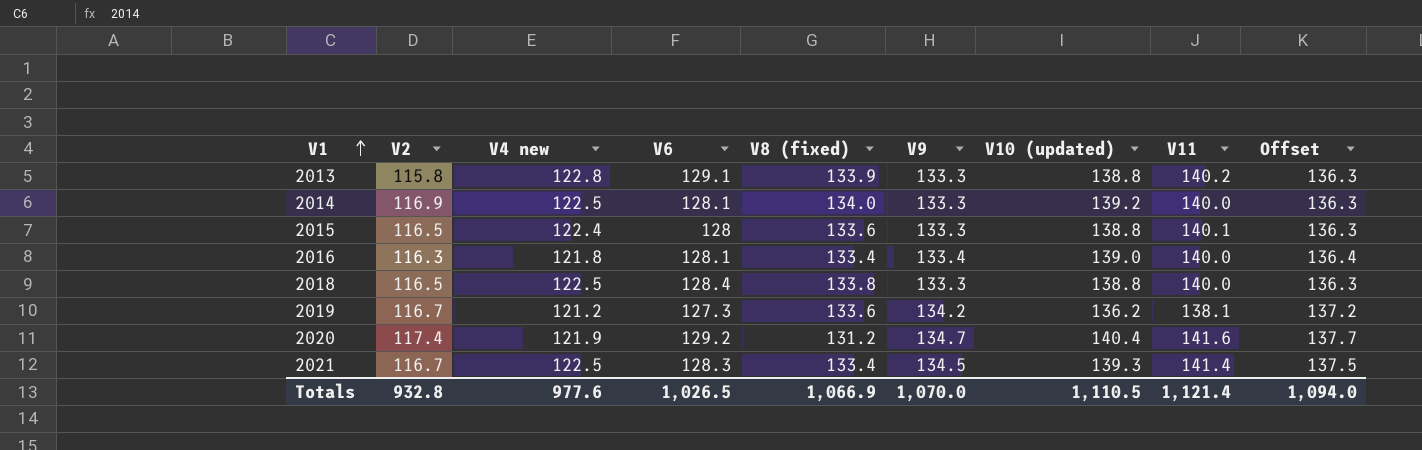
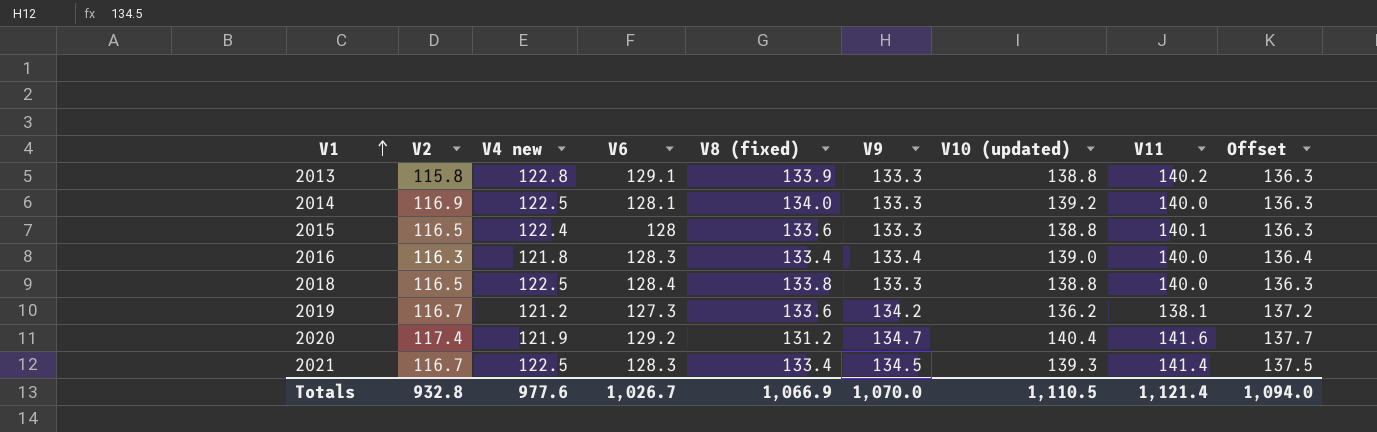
2016 | V6: 128.1 -> 128.3
Totals | V6: 1,026.5 -> 1,026.7

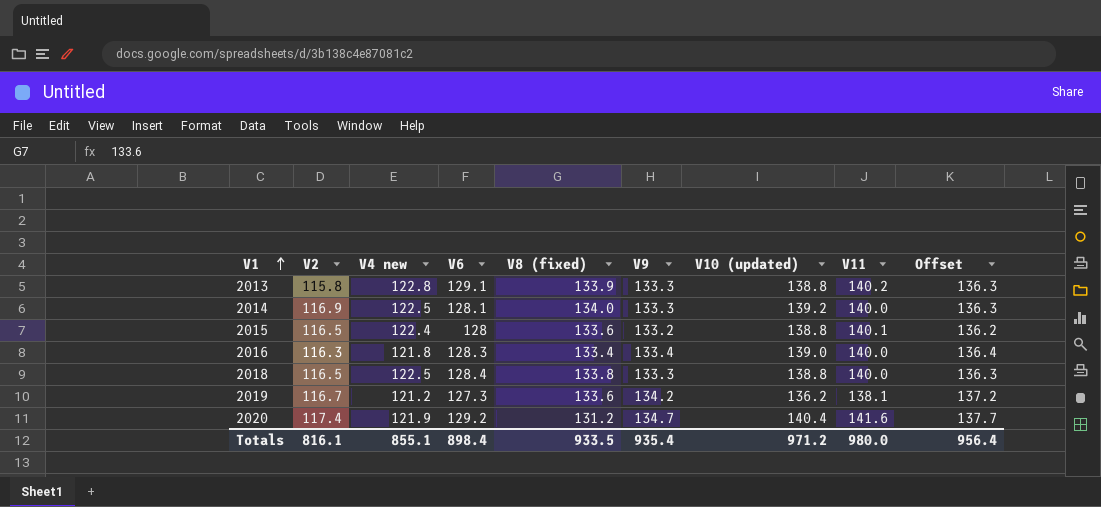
row 2021: 116.7 | 122.5 | 128.3 | 133.4 | 134.5 | 139.3 | 141.4 | 137.5 -> none
2015 | V9: 133.3 -> 133.2
2015 | Offset: 136.3 -> 136.2
Totals | V2: 932.8 -> 816.1
Totals | V4 new: 977.6 -> 855.1
Totals | V6: 1,026.7 -> 898.4
Totals | V8 (fixed): 1,066.9 -> 933.5
Totals | V9: 1,070.0 -> 935.4
Totals | V10 (updated): 1,110.5 -> 971.2
Totals | V11: 1,121.4 -> 980.0
Totals | Offset: 1,094.0 -> 956.4

